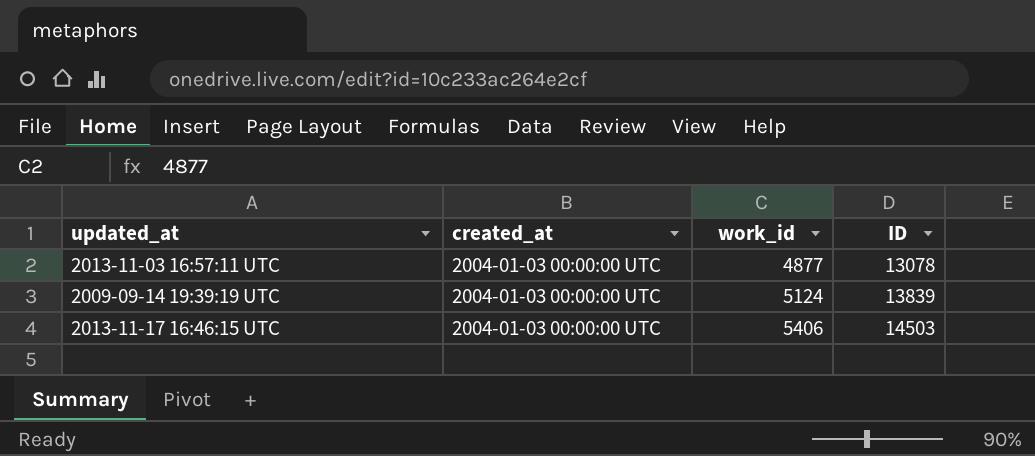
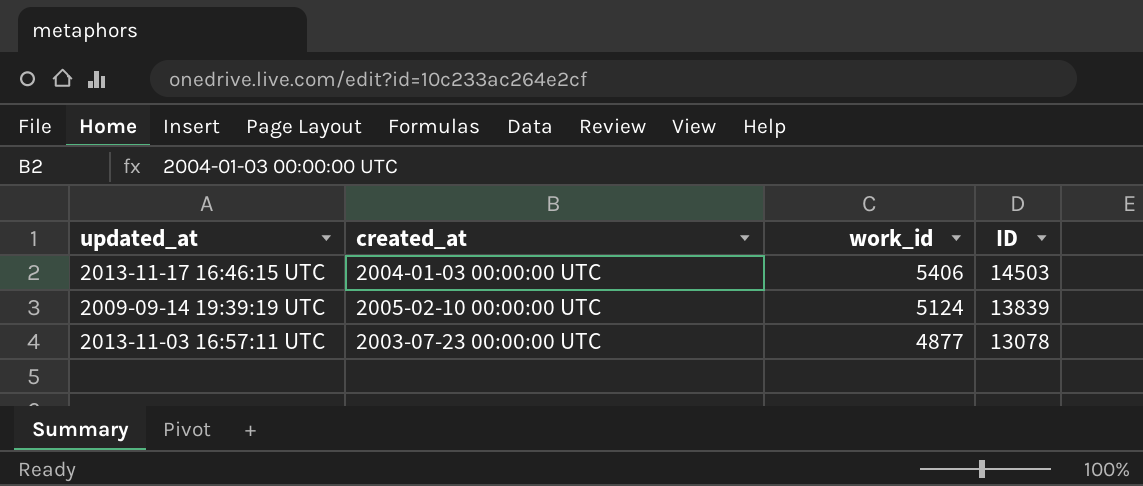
row order: work_id ascending -> work_id descending
2009-09-14 19:39:19 UTC | created_at: 2004-01-03 00:00:00 UTC -> 2005-02-10 00:00:00 UTC
2013-11-03 16:57:11 UTC | created_at: 2004-01-03 00:00:00 UTC -> 2003-07-23 00:00:00 UTC

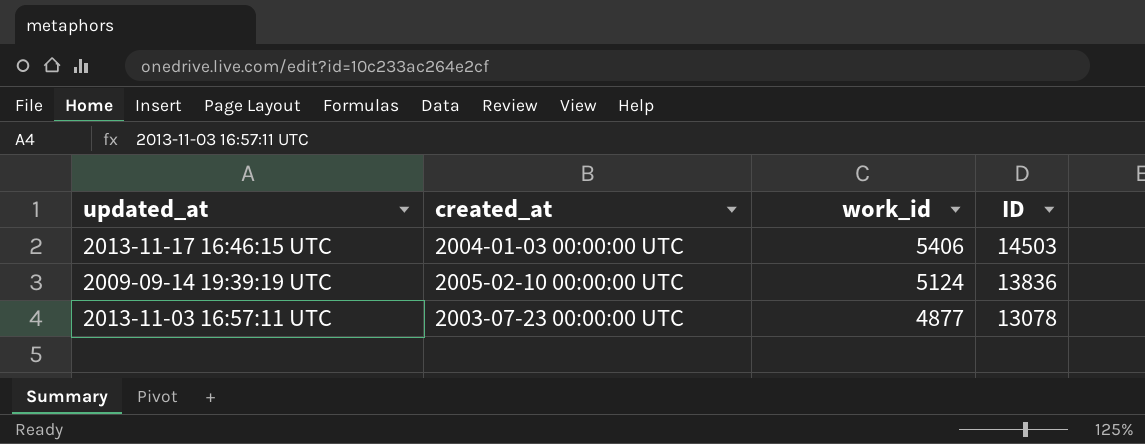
2009-09-14 19:39:19 UTC | ID: 13839 -> 13836

